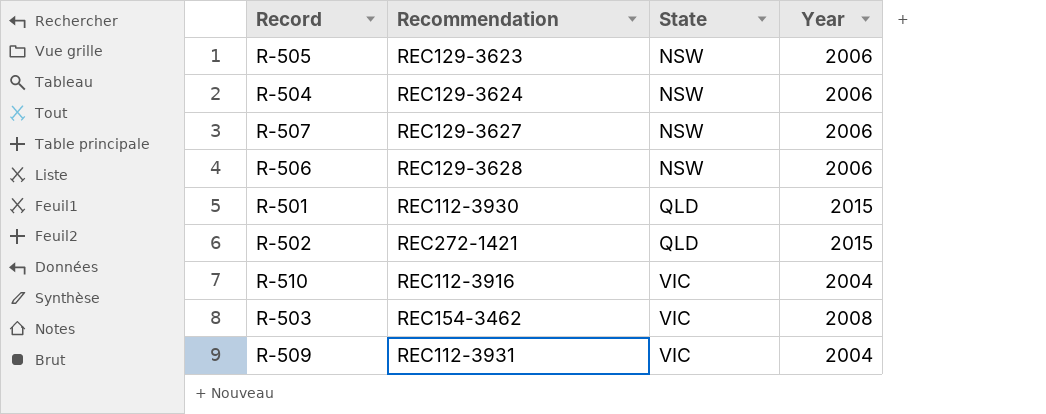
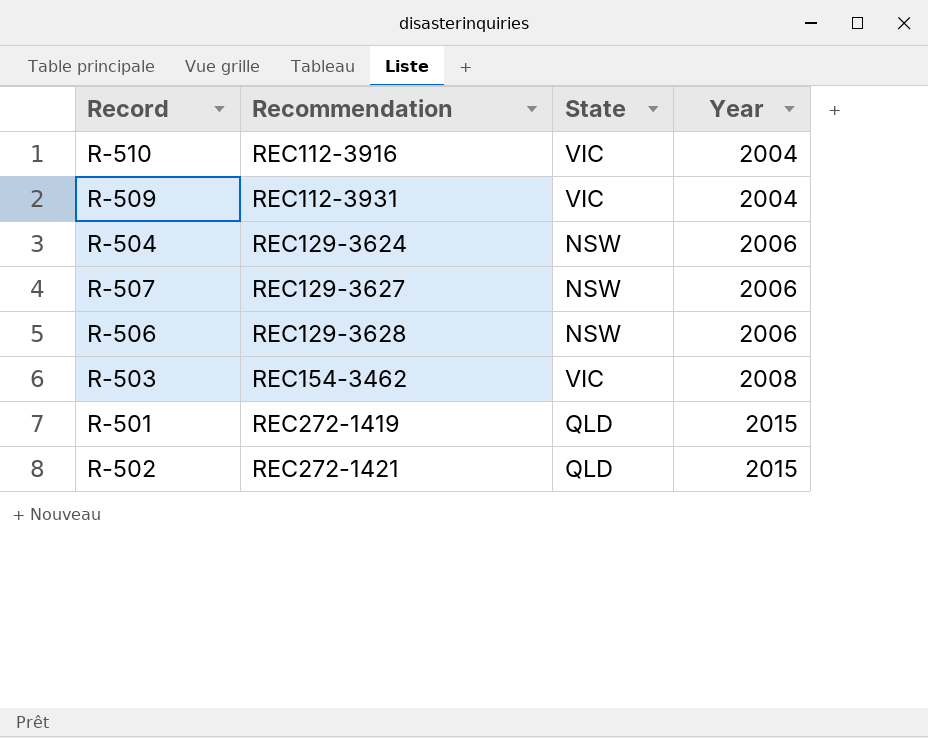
row order: State ascending -> Recommendation ascending
row R-505: REC129-3623 | NSW | 2006 -> none
R-501 | Recommendation: REC112-3930 -> REC272-1419

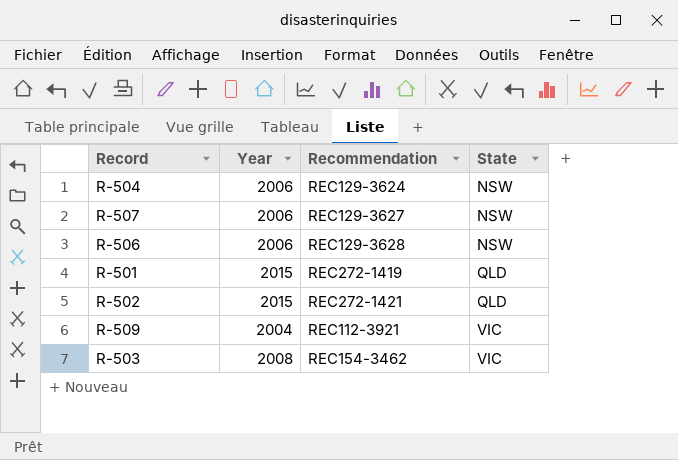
row order: Recommendation ascending -> State ascending
column Year | position: 4 -> 2
row R-510: REC112-3916 | VIC | 2004 -> none
R-509 | Recommendation: REC112-3931 -> REC112-3921

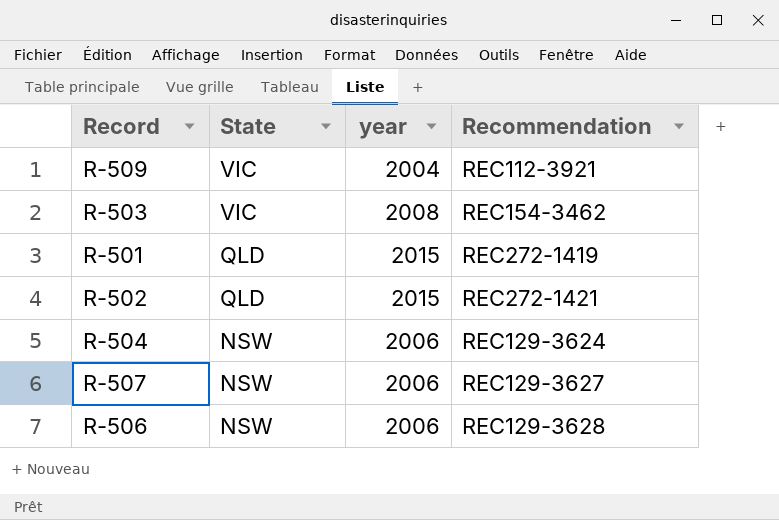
row order: State ascending -> State descending
column State | position: 4 -> 2
column name: Year -> year

